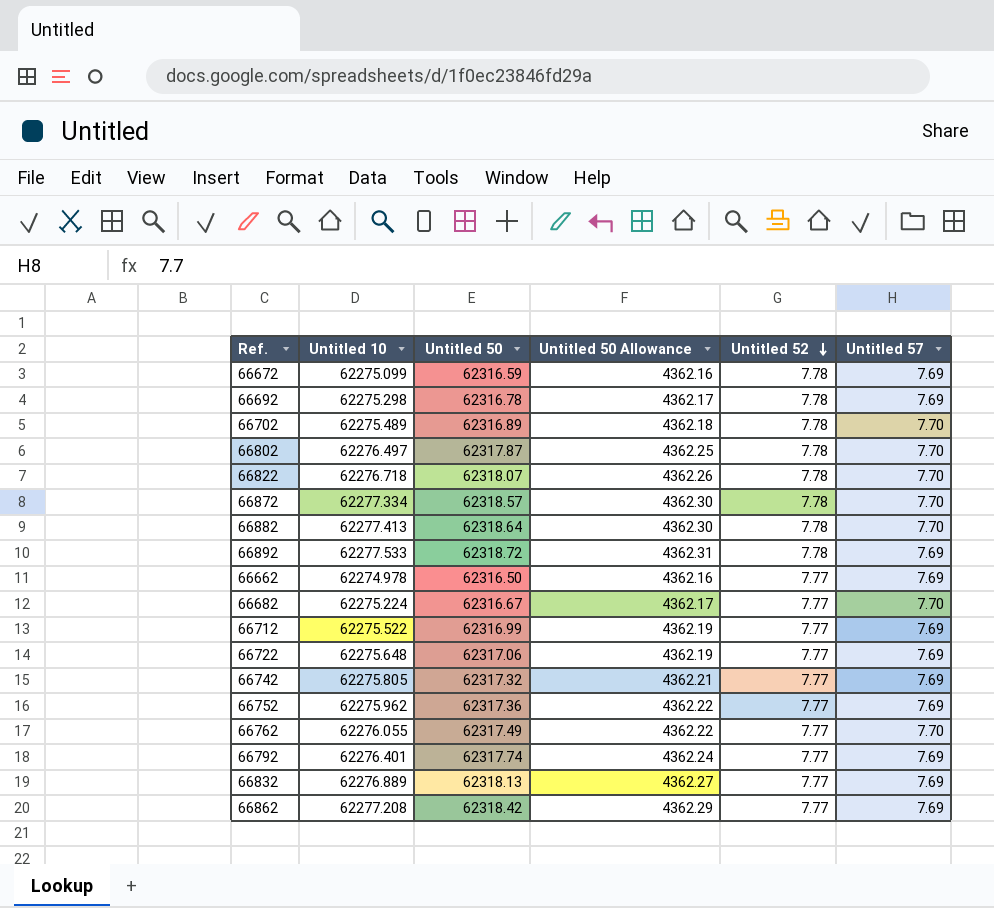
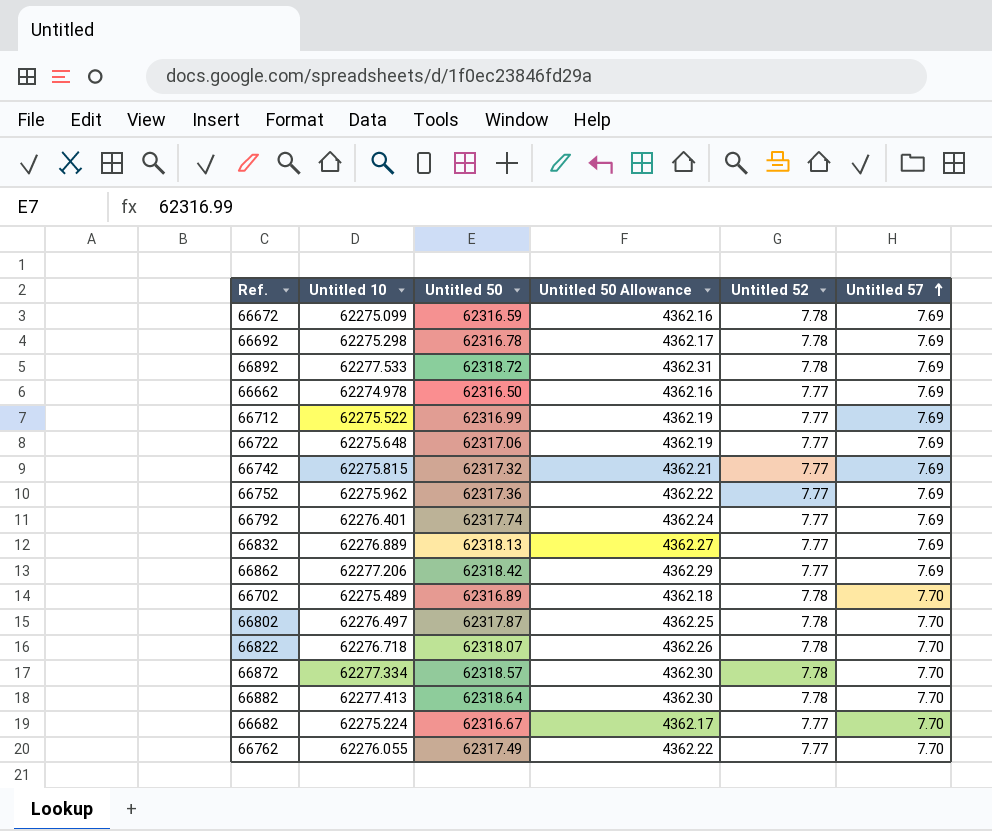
row order: Untitled 52 descending -> Untitled 57 ascending
66742 | Untitled 10: 62275.805 -> 62275.815
66862 | Untitled 10: 62277.208 -> 62277.206

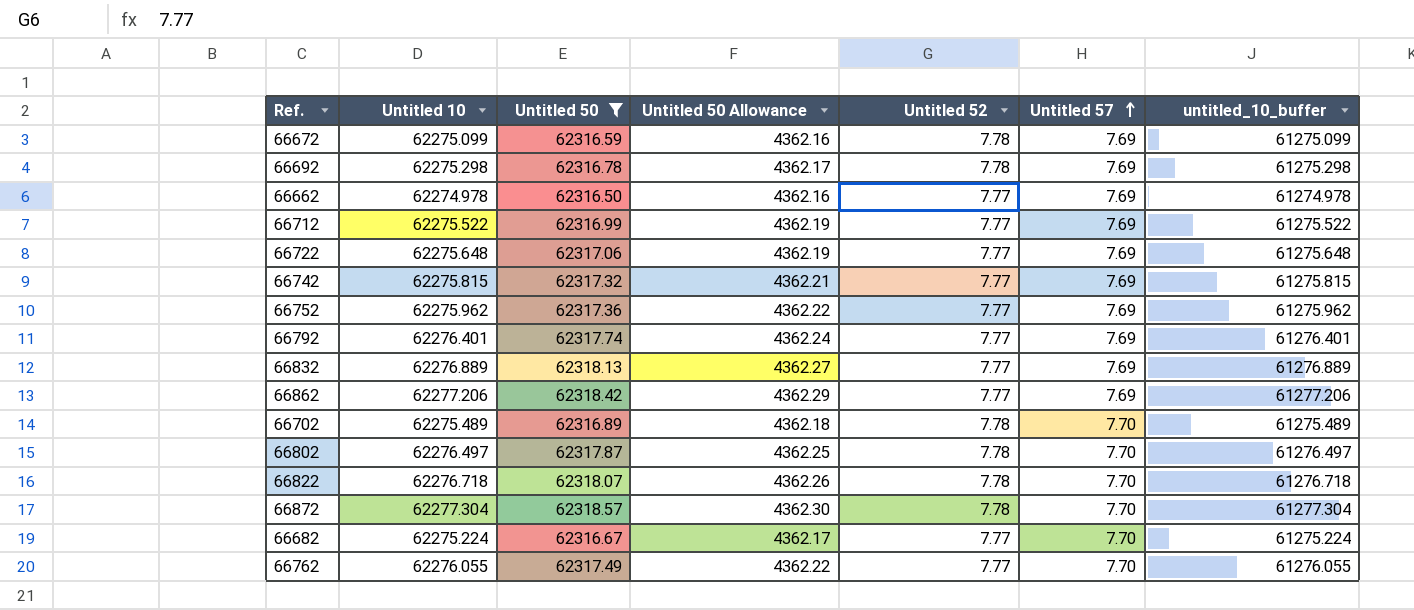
filter: none -> Untitled 50 <= 62318.57
column untitled_10_buffer | formula: none -> [Untitled 10] - 1000
66872 | Untitled 10: 62277.334 -> 62277.304

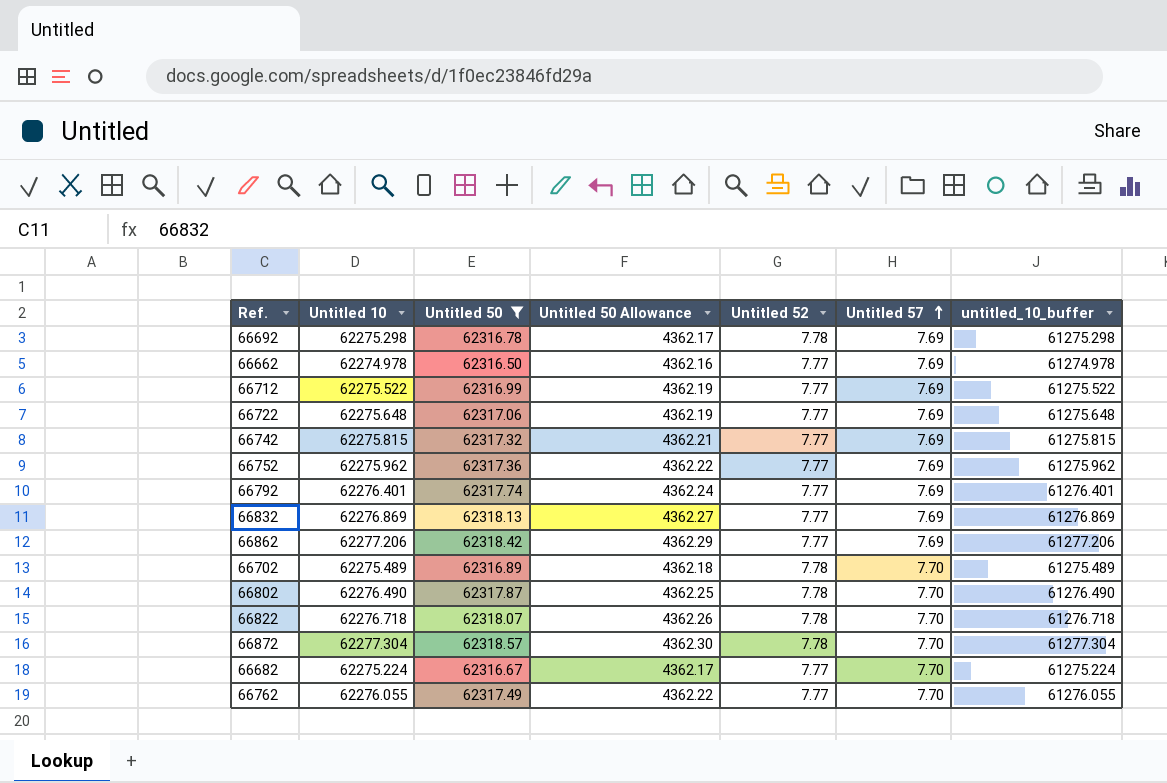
row 66672: 62275.099 | 62316.59 | 4362.16 | 7.78 | 7.69 | 61275.099 -> none
66832 | Untitled 10: 62276.889 -> 62276.869
66832 | untitled_10_buffer: 61276.889 -> 61276.869
66802 | Untitled 10: 62276.497 -> 62276.490
66802 | untitled_10_buffer: 61276.497 -> 61276.490

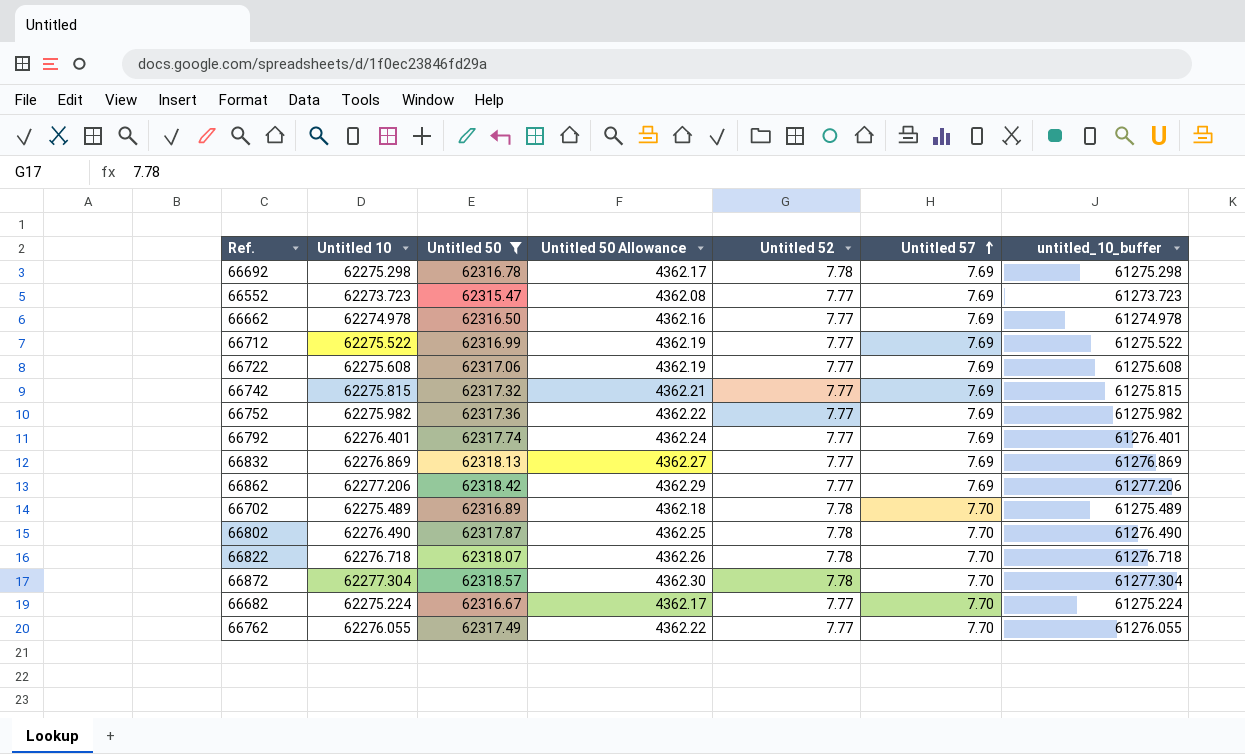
row 66552: none -> 62273.723 | 62315.47 | 4362.08 | 7.77 | 7.69 | 61273.723
66722 | Untitled 10: 62275.648 -> 62275.608
66722 | untitled_10_buffer: 61275.648 -> 61275.608
66752 | Untitled 10: 62275.962 -> 62275.982
66752 | untitled_10_buffer: 61275.962 -> 61275.982

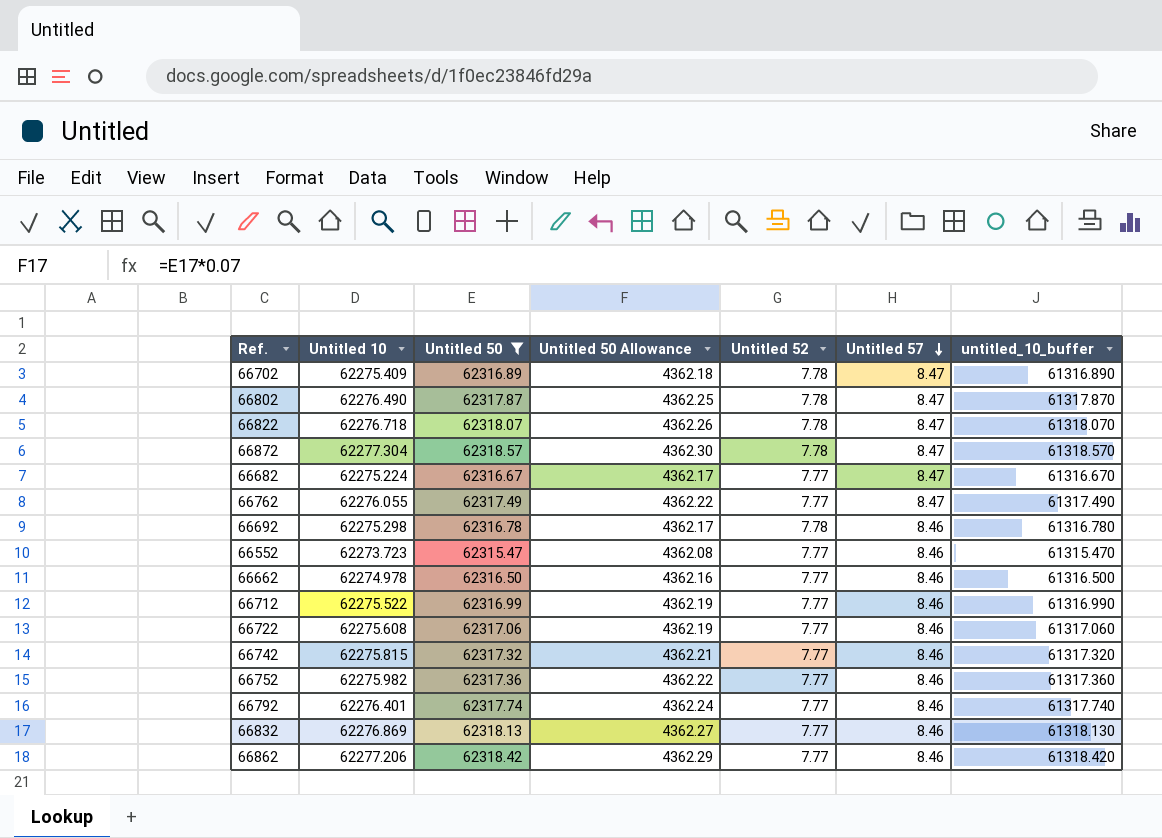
row order: Untitled 57 ascending -> Untitled 57 descending
column untitled_10_buffer | formula: [Untitled 10] - 1000 -> [Untitled 50] - 1000
66702 | Untitled 10: 62275.489 -> 62275.409
66702 | Untitled 57: 7.70 -> 8.47
66802 | Untitled 57: 7.70 -> 8.47
66822 | Untitled 57: 7.70 -> 8.47
66872 | Untitled 57: 7.70 -> 8.47
66682 | Untitled 57: 7.70 -> 8.47
66762 | Untitled 57: 7.70 -> 8.47
66692 | Untitled 57: 7.69 -> 8.46
66552 | Untitled 57: 7.69 -> 8.46
66662 | Untitled 57: 7.69 -> 8.46
66712 | Untitled 57: 7.69 -> 8.46
66722 | Untitled 57: 7.69 -> 8.46
66742 | Untitled 57: 7.69 -> 8.46
66752 | Untitled 57: 7.69 -> 8.46
66792 | Untitled 57: 7.69 -> 8.46
66832 | Untitled 57: 7.69 -> 8.46
66862 | Untitled 57: 7.69 -> 8.46

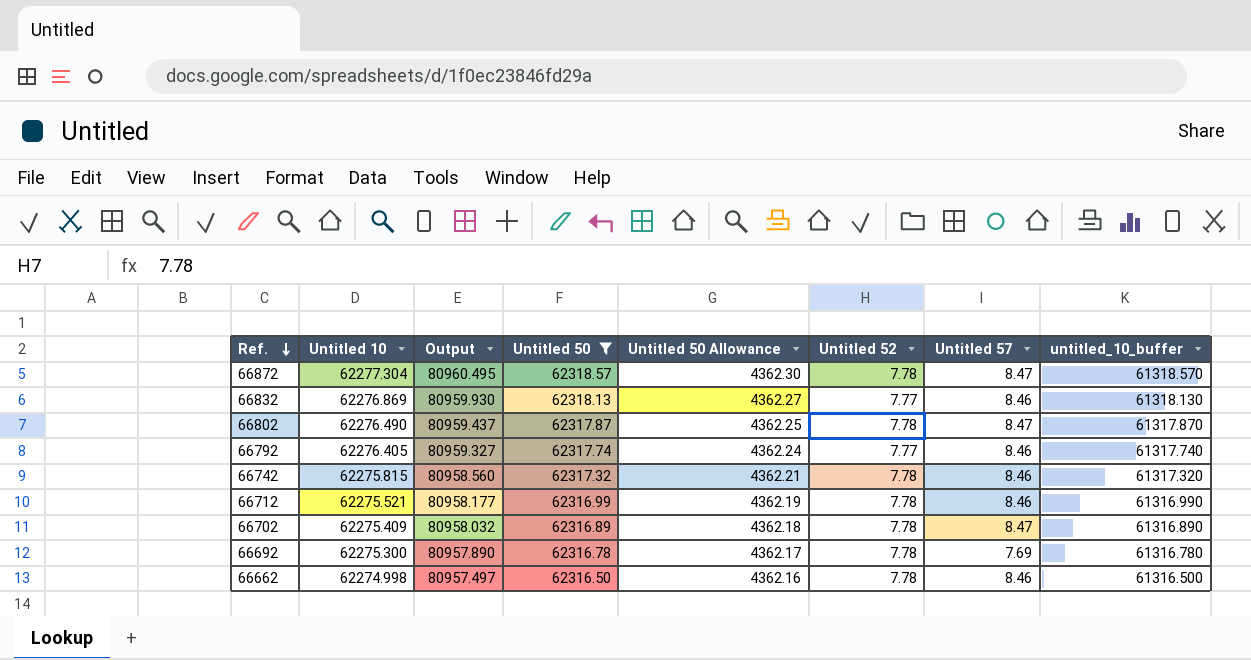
row order: Untitled 57 descending -> Ref. descending
column Output | formula: none -> [Untitled 10] * 1.3
row 66822: 62276.718 | 62318.07 | 4362.26 | 7.78 | 8.47 | 61318.070 -> none
row 66682: 62275.224 | 62316.67 | 4362.17 | 7.77 | 8.47 | 61316.670 -> none
row 66762: 62276.055 | 62317.49 | 4362.22 | 7.77 | 8.47 | 61317.490 -> none
row 66552: 62273.723 | 62315.47 | 4362.08 | 7.77 | 8.46 | 61315.470 -> none
row 66722: 62275.608 | 62317.06 | 4362.19 | 7.77 | 8.46 | 61317.060 -> none
row 66752: 62275.982 | 62317.36 | 4362.22 | 7.77 | 8.46 | 61317.360 -> none
row 66862: 62277.206 | 62318.42 | 4362.29 | 7.77 | 8.46 | 61318.420 -> none
66792 | Untitled 10: 62276.401 -> 62276.405
66742 | Untitled 52: 7.77 -> 7.78
66712 | Untitled 10: 62275.522 -> 62275.521
66712 | Untitled 52: 7.77 -> 7.78
66692 | Untitled 10: 62275.298 -> 62275.300
66692 | Untitled 57: 8.46 -> 7.69
66662 | Untitled 10: 62274.978 -> 62274.998
66662 | Untitled 52: 7.77 -> 7.78

